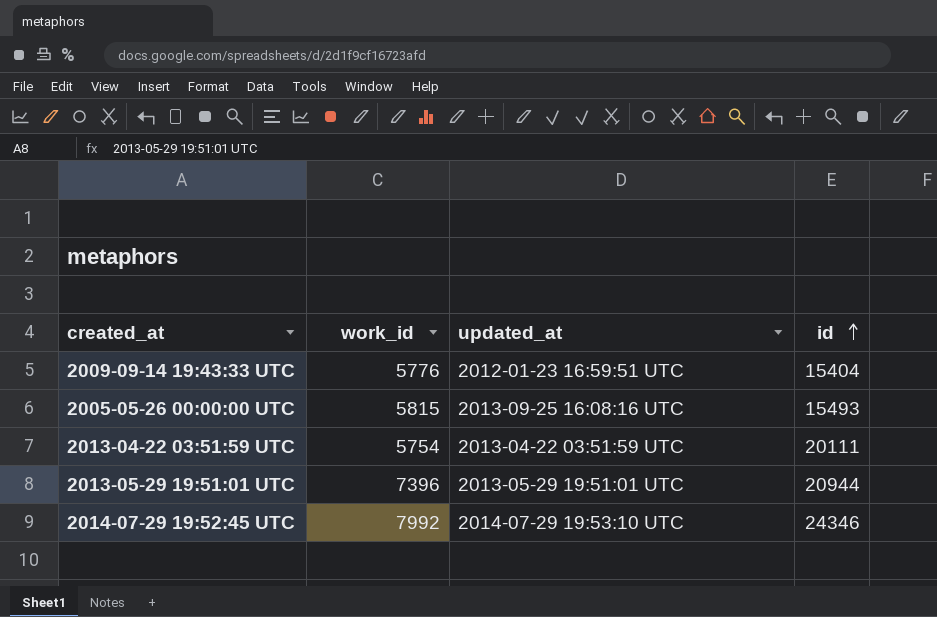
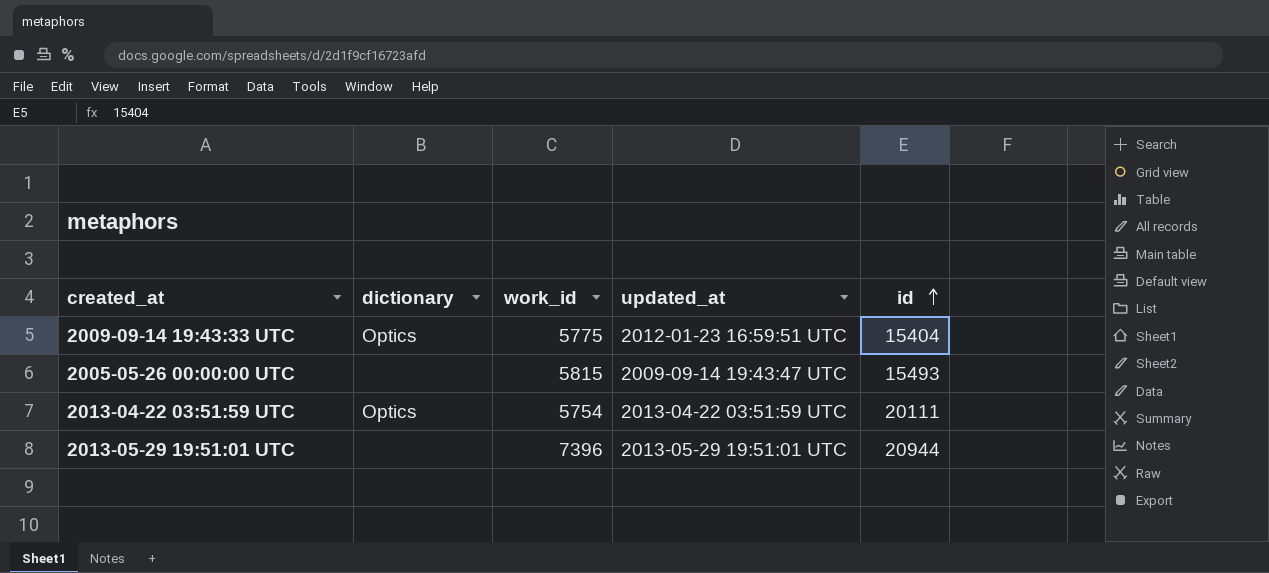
column dictionary | position: none -> 2
row 2014-07-29 19:52:45 UTC: 7992 | 2014-07-29 19:53:10 UTC | 24346 -> none
2009-09-14 19:43:33 UTC | work_id: 5776 -> 5775
2005-05-26 00:00:00 UTC | updated_at: 2013-09-25 16:08:16 UTC -> 2009-09-14 19:43:47 UTC

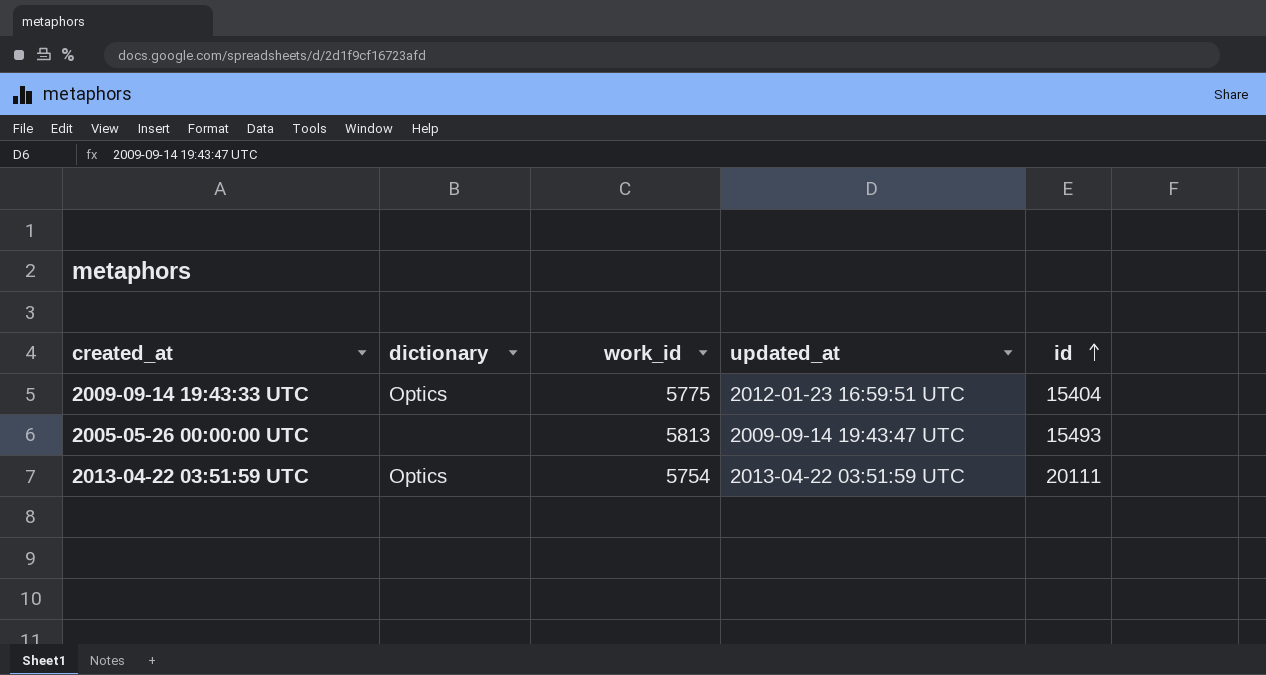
row 2013-05-29 19:51:01 UTC: none | 7396 | 2013-05-29 19:51:01 UTC | 20944 -> none
2005-05-26 00:00:00 UTC | work_id: 5815 -> 5813

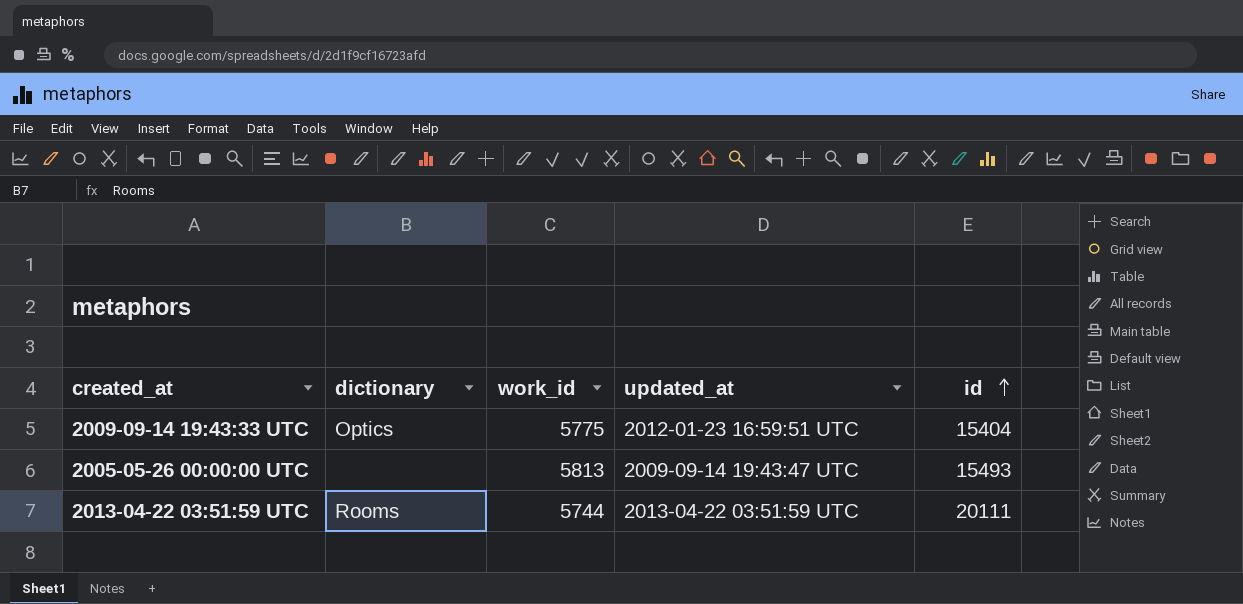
2013-04-22 03:51:59 UTC | dictionary: Optics -> Rooms
2013-04-22 03:51:59 UTC | work_id: 5754 -> 5744

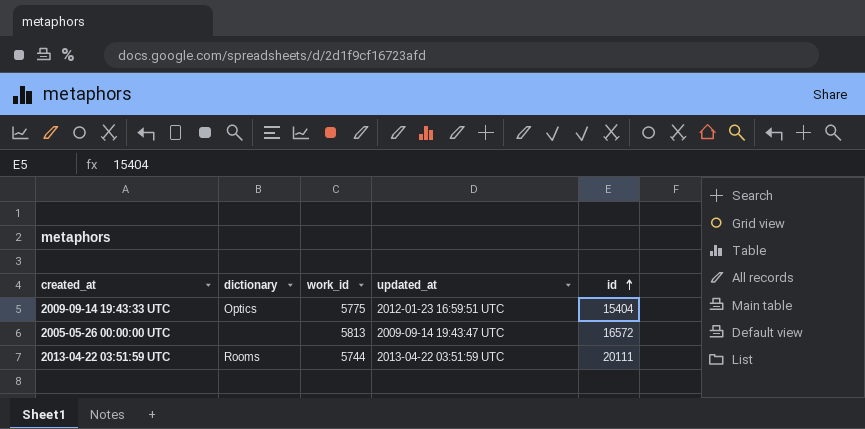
2005-05-26 00:00:00 UTC | id: 15493 -> 16572

